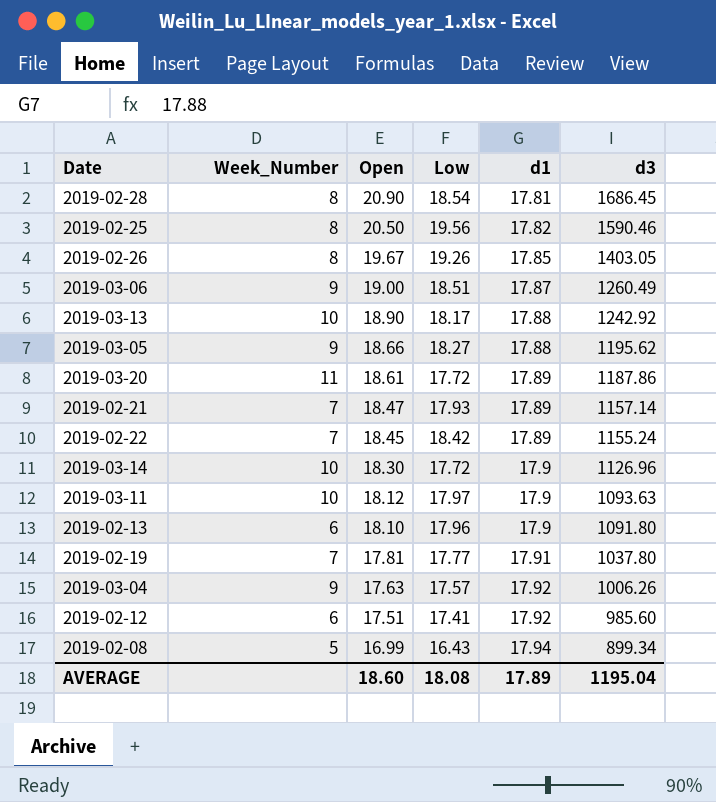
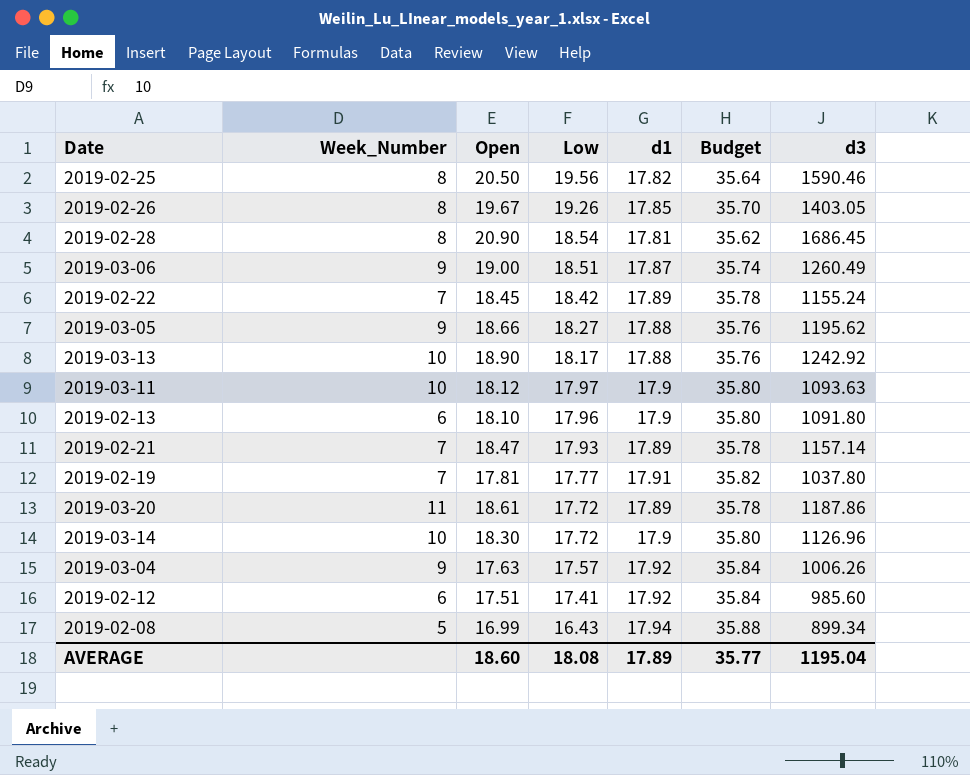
row order: Open descending -> Low descending
column Budget | formula: none -> [d1] * 2

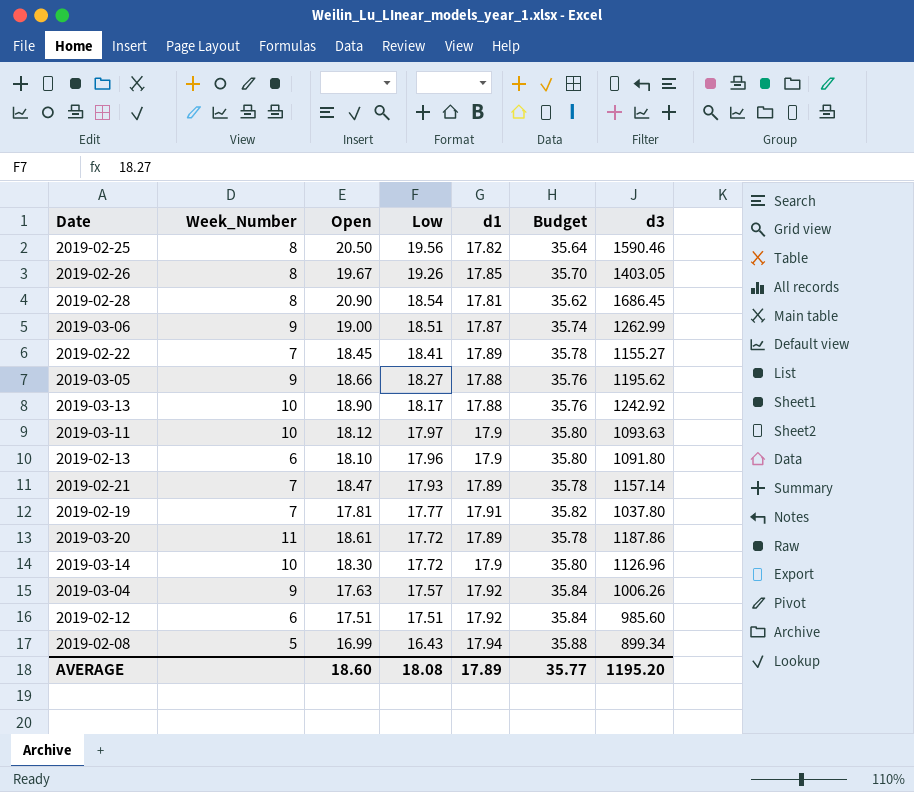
2019-03-06 | d3: 1260.49 -> 1262.99
2019-02-22 | Low: 18.42 -> 18.41
2019-02-22 | d3: 1155.24 -> 1155.27
2019-02-12 | Low: 17.41 -> 17.51
AVERAGE | d3: 1195.04 -> 1195.20

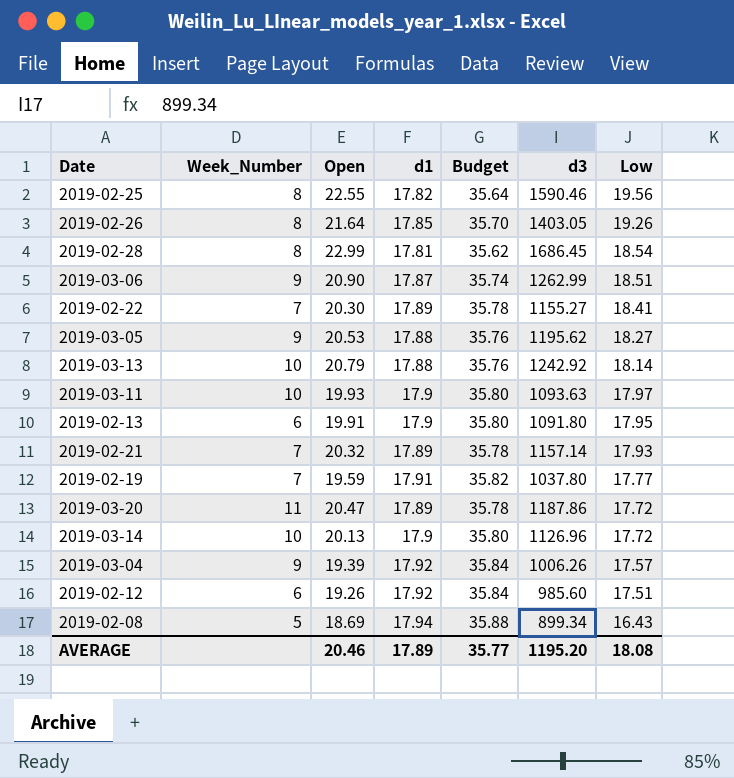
column Low | position: 4 -> 7
2019-02-25 | Open: 20.50 -> 22.55
2019-02-26 | Open: 19.67 -> 21.64
2019-02-28 | Open: 20.90 -> 22.99
2019-03-06 | Open: 19.00 -> 20.90
2019-02-22 | Open: 18.45 -> 20.30
2019-03-05 | Open: 18.66 -> 20.53
2019-03-13 | Open: 18.90 -> 20.79
2019-03-13 | Low: 18.17 -> 18.14
2019-03-11 | Open: 18.12 -> 19.93
2019-02-13 | Open: 18.10 -> 19.91
2019-02-13 | Low: 17.96 -> 17.95
2019-02-21 | Open: 18.47 -> 20.32
2019-02-19 | Open: 17.81 -> 19.59
2019-03-20 | Open: 18.61 -> 20.47
2019-03-14 | Open: 18.30 -> 20.13
2019-03-04 | Open: 17.63 -> 19.39
2019-02-12 | Open: 17.51 -> 19.26
2019-02-08 | Open: 16.99 -> 18.69
AVERAGE | Open: 18.60 -> 20.46

